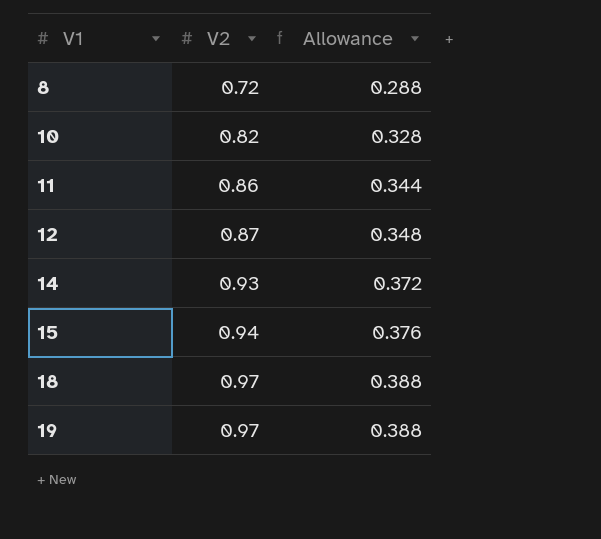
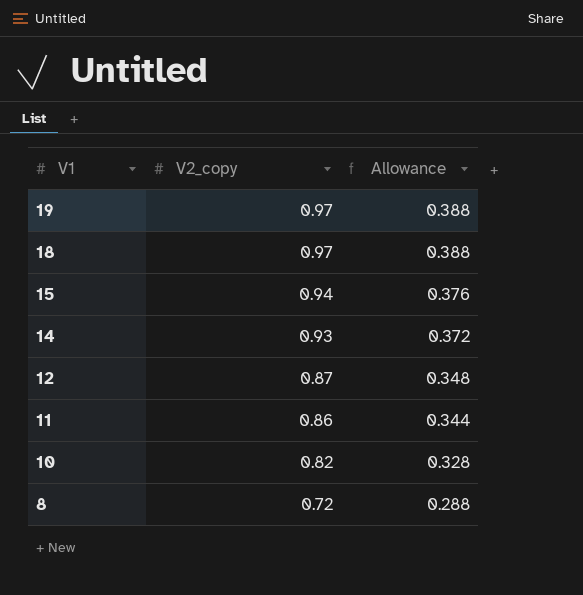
row order: V1 ascending -> V1 descending
column name: V2 -> V2_copy

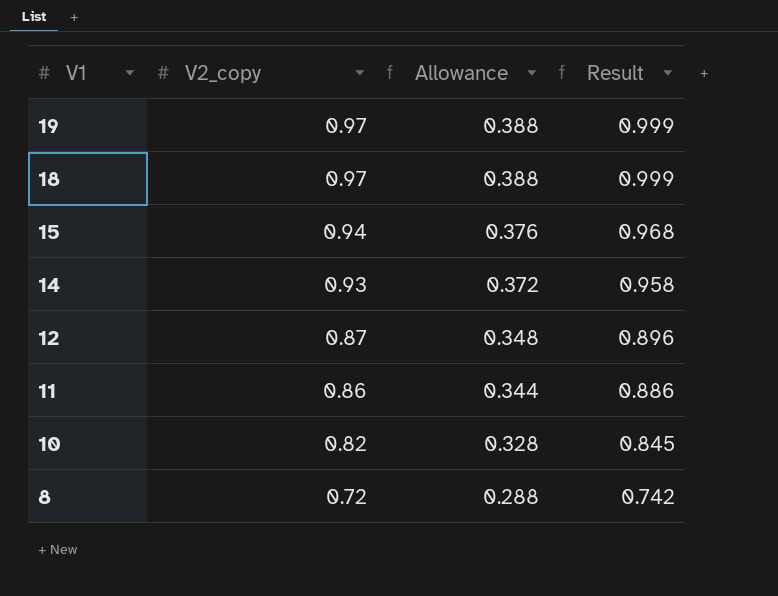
column Result | formula: none -> [V2_copy] * 1.03

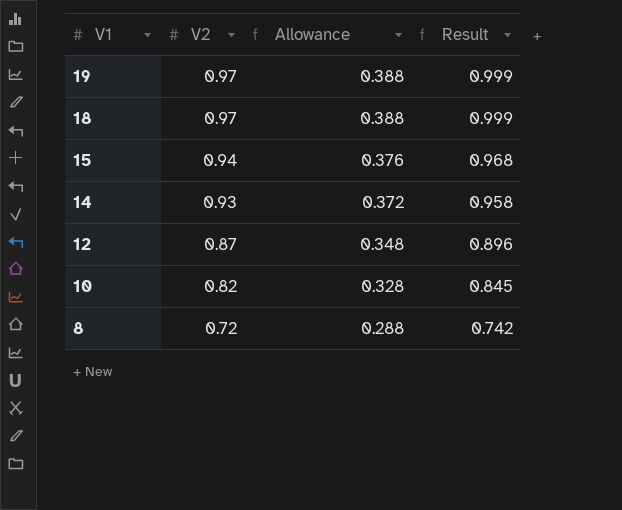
column name: V2_copy -> V2
row 11: 0.86 | 0.344 | 0.886 -> none

